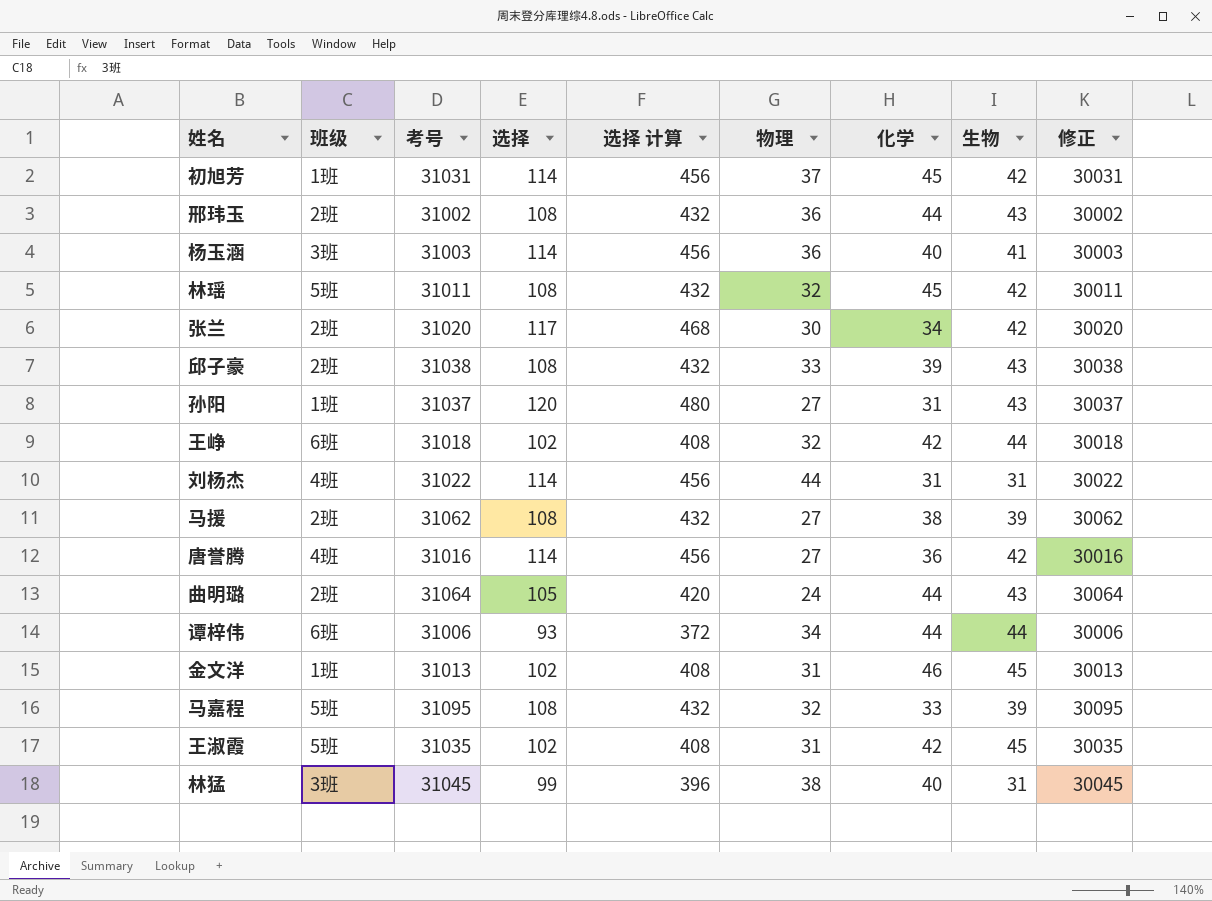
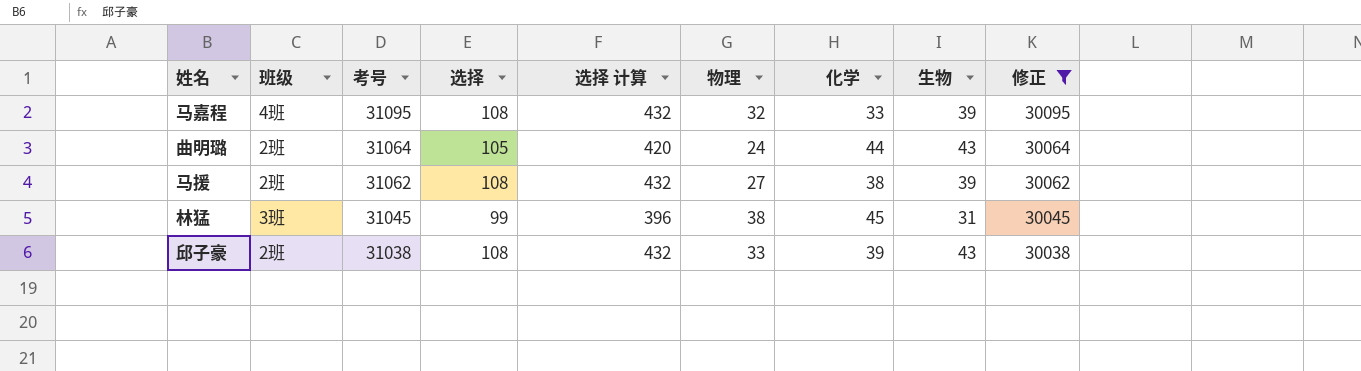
filter: none -> 修正 >= 30038
row order: none -> 考号 descending
马嘉程 | 班级: 5班 -> 4班
林猛 | 化学: 40 -> 45

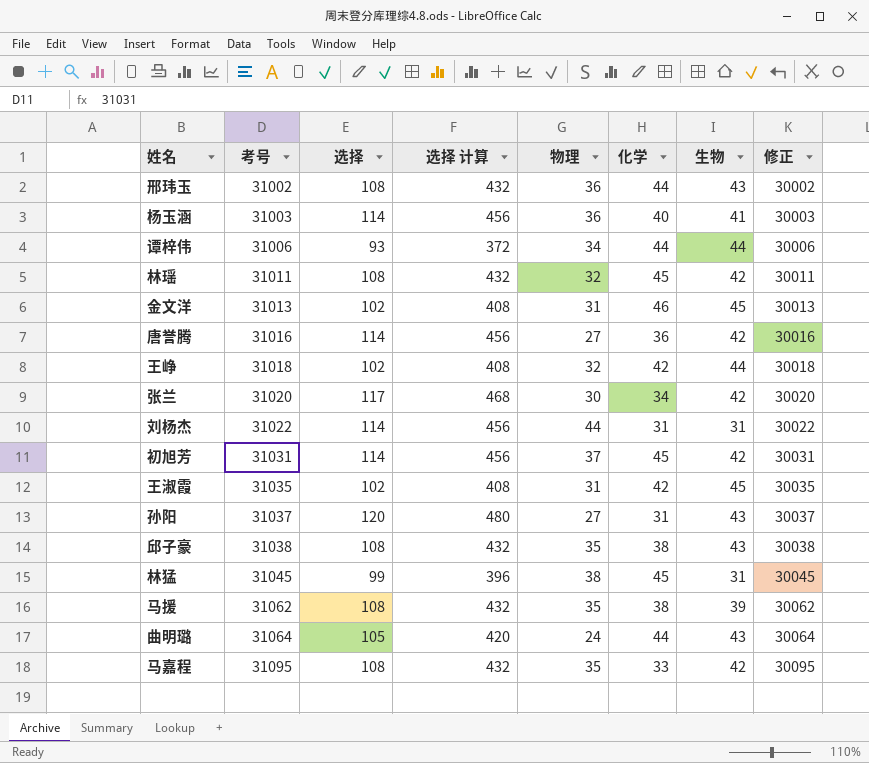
filter: 修正 >= 30038 -> none
row order: 考号 descending -> 考号 ascending
column 班级 | position: 2 -> none
邱子豪 | 物理: 33 -> 35
邱子豪 | 化学: 39 -> 38
马援 | 物理: 27 -> 35
马嘉程 | 物理: 32 -> 35
马嘉程 | 生物: 39 -> 42

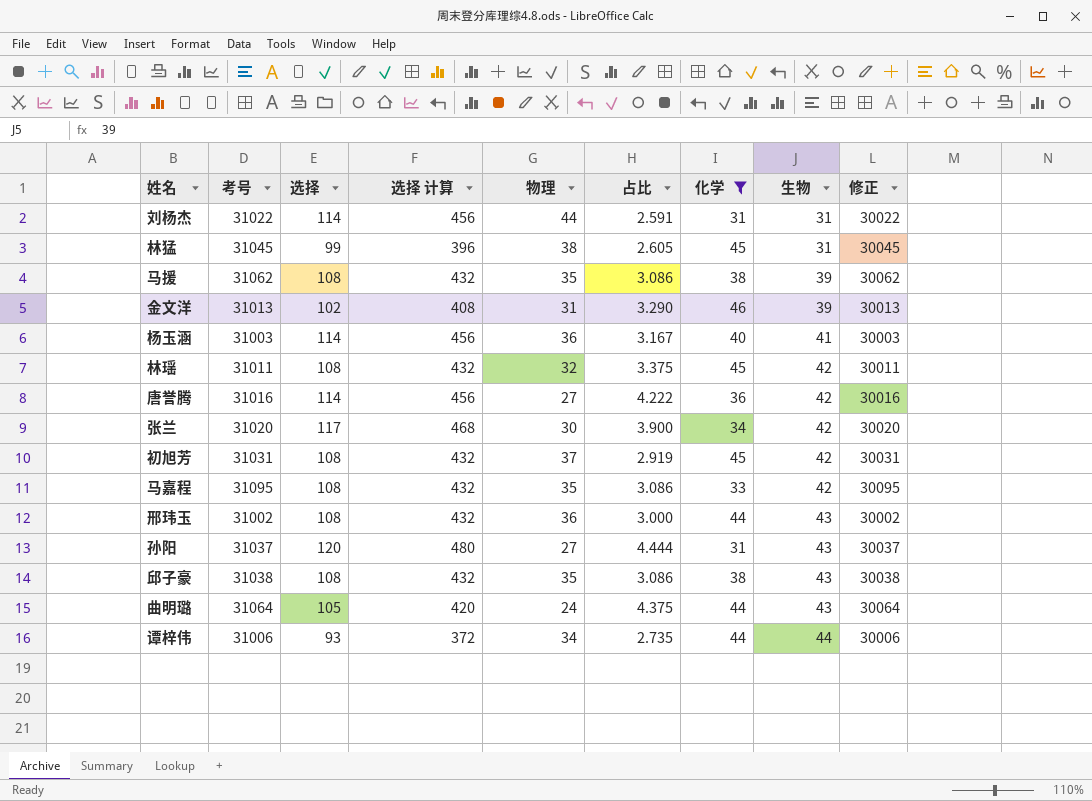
filter: none -> 化学 != 42
row order: 考号 ascending -> 生物 ascending
column 占比 | formula: none -> [选择] / [物理]
金文洋 | 生物: 45 -> 39
初旭芳 | 选择: 114 -> 108
初旭芳 | 选择 计算: 456 -> 432

